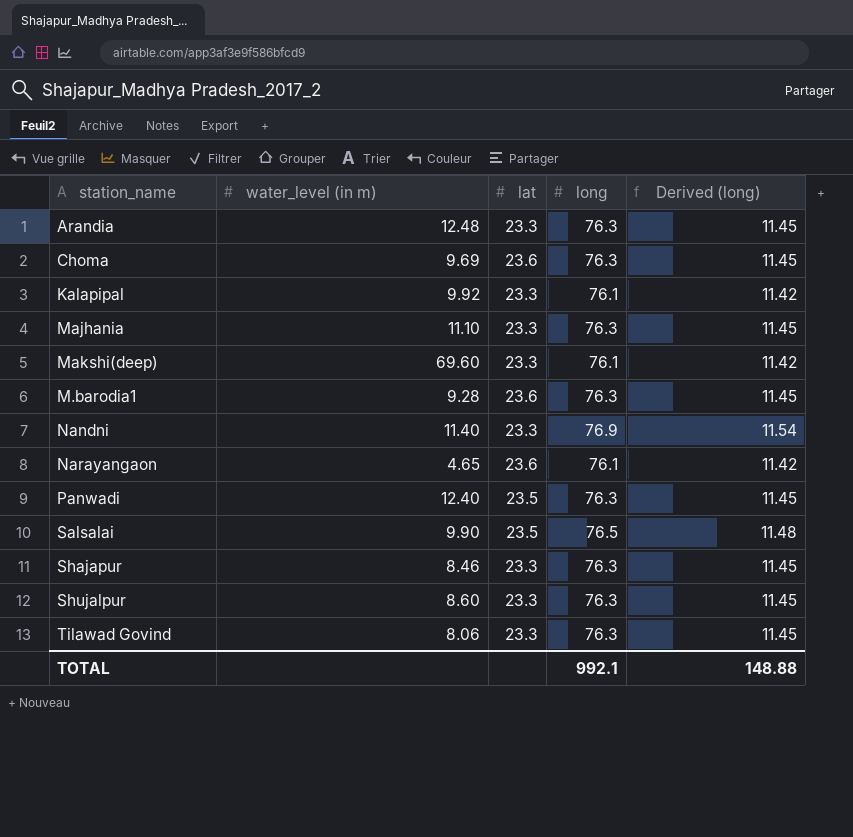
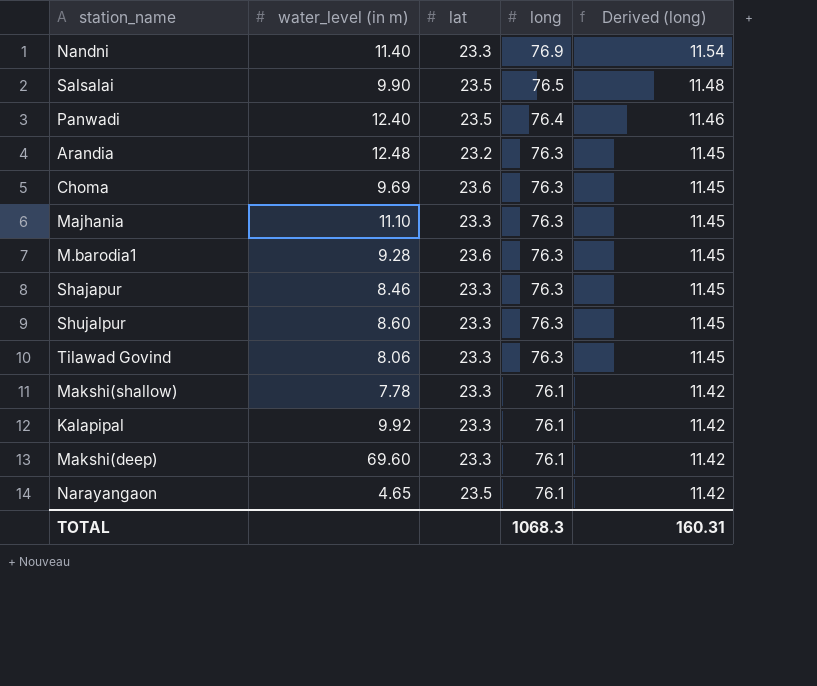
row order: none -> long descending
Panwadi | long: 76.3 -> 76.4
Panwadi | Derived (long): 11.45 -> 11.46
Arandia | lat: 23.3 -> 23.2
row Makshi(shallow): none -> 7.78 | 23.3 | 76.1 | 11.42
Narayangaon | lat: 23.6 -> 23.5
TOTAL | long: 992.1 -> 1068.3
TOTAL | Derived (long): 148.88 -> 160.31

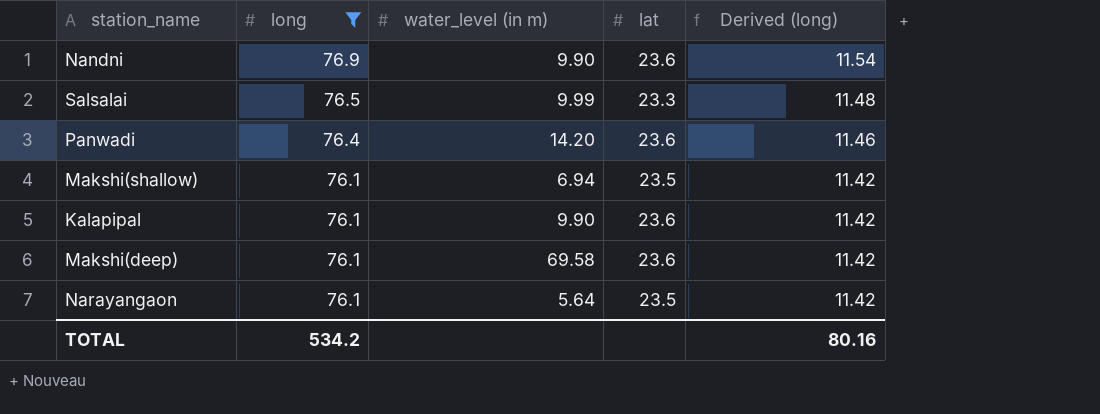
filter: none -> long != 76.3
column long | position: 4 -> 2
Nandni | water_level (in m): 11.40 -> 9.90
Nandni | lat: 23.3 -> 23.6
Salsalai | water_level (in m): 9.90 -> 9.99
Salsalai | lat: 23.5 -> 23.3
Panwadi | water_level (in m): 12.40 -> 14.20
Panwadi | lat: 23.5 -> 23.6
Makshi(shallow) | water_level (in m): 7.78 -> 6.94
Makshi(shallow) | lat: 23.3 -> 23.5
Kalapipal | water_level (in m): 9.92 -> 9.90
Kalapipal | lat: 23.3 -> 23.6
Makshi(deep) | water_level (in m): 69.60 -> 69.58
Makshi(deep) | lat: 23.3 -> 23.6
Narayangaon | water_level (in m): 4.65 -> 5.64
TOTAL | long: 1068.3 -> 534.2
TOTAL | Derived (long): 160.31 -> 80.16

